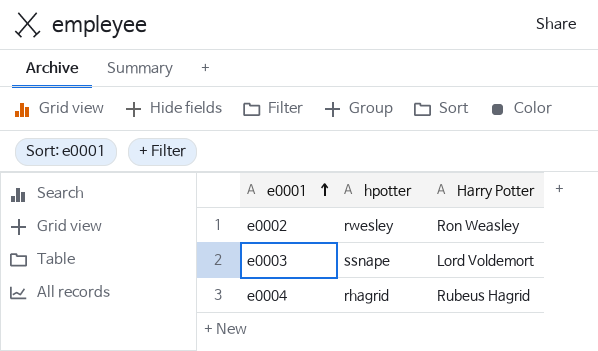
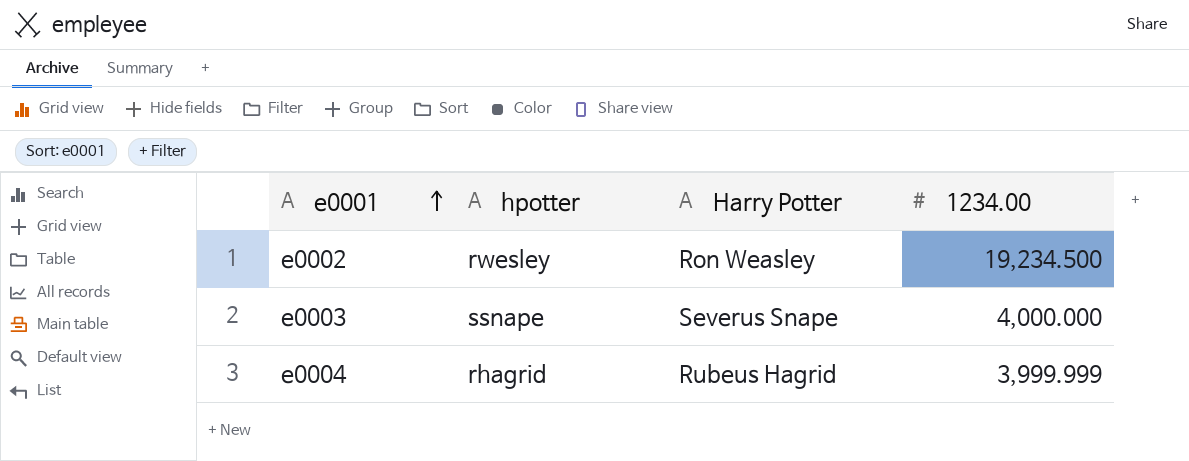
column 1234.00 | position: none -> 4
e0003 | Harry Potter: Lord Voldemort -> Severus Snape

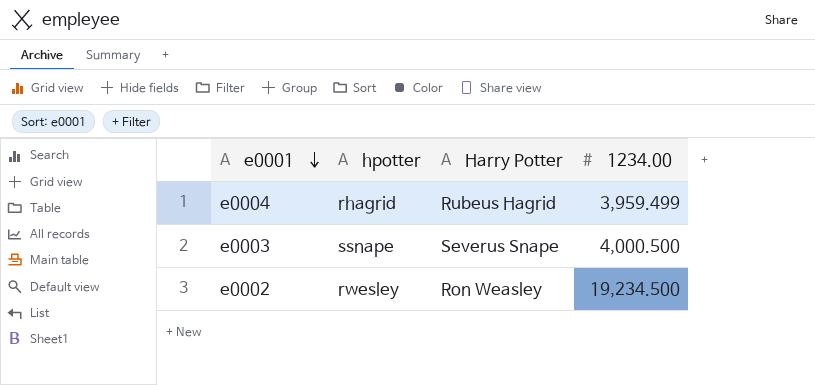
row order: e0001 ascending -> e0001 descending
e0004 | 1234.00: 3,999.999 -> 3,959.499
e0003 | 1234.00: 4,000.000 -> 4,000.500

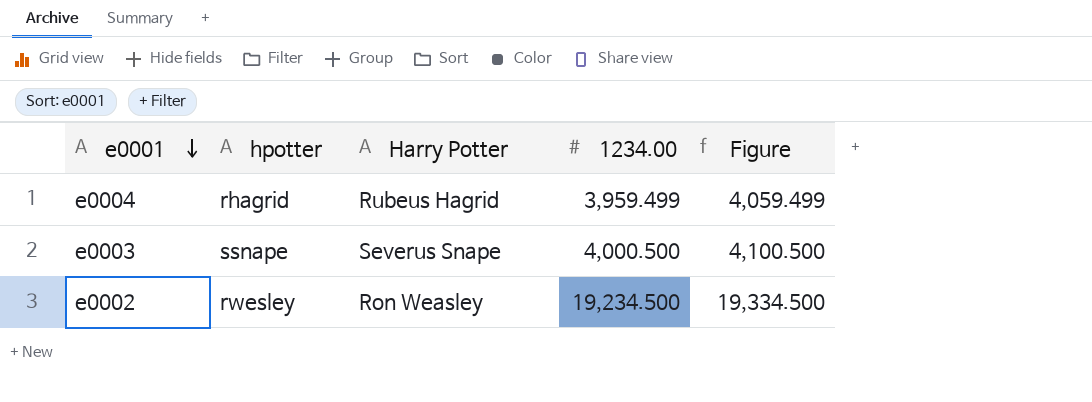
column Figure | formula: none -> [1234.00] + 100

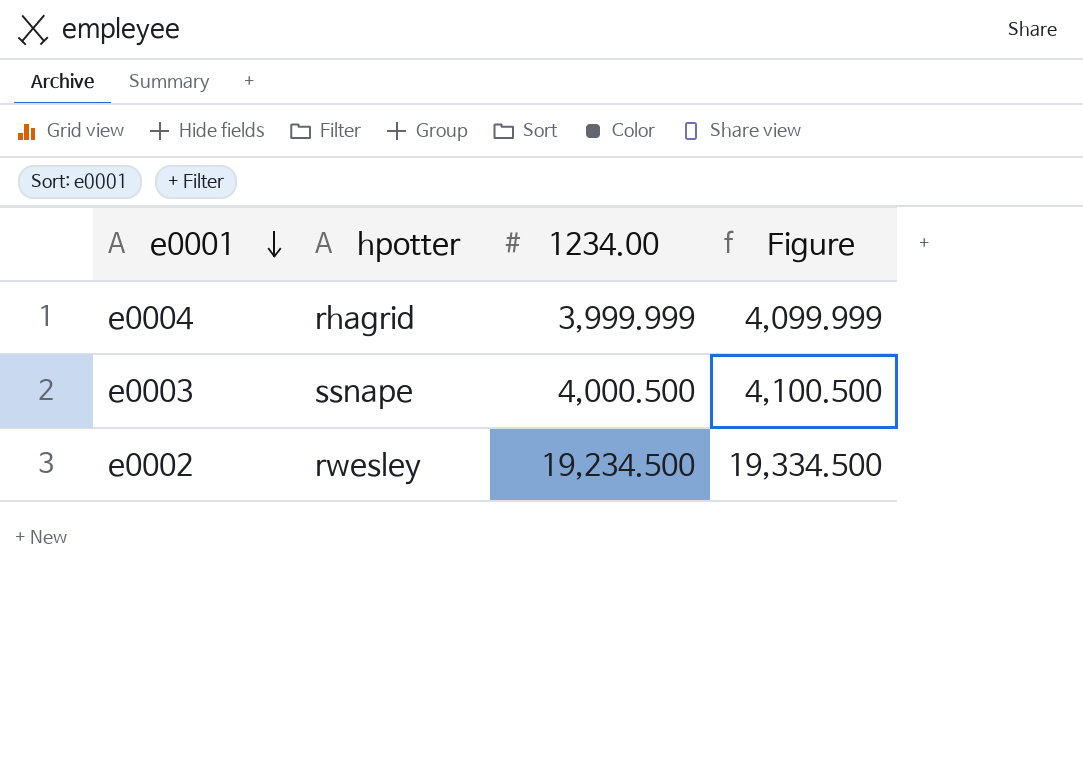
column Harry Potter | position: 3 -> none
e0004 | 1234.00: 3,959.499 -> 3,999.999
e0004 | Figure: 4,059.499 -> 4,099.999

